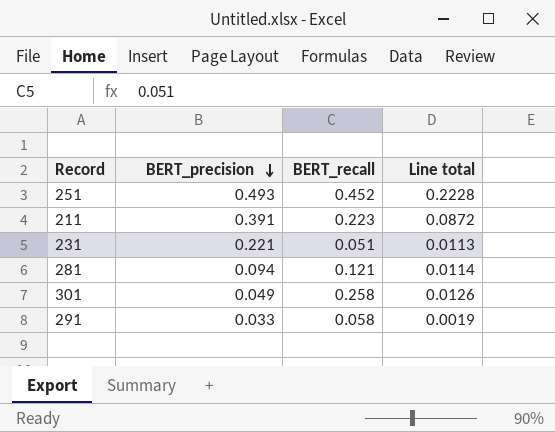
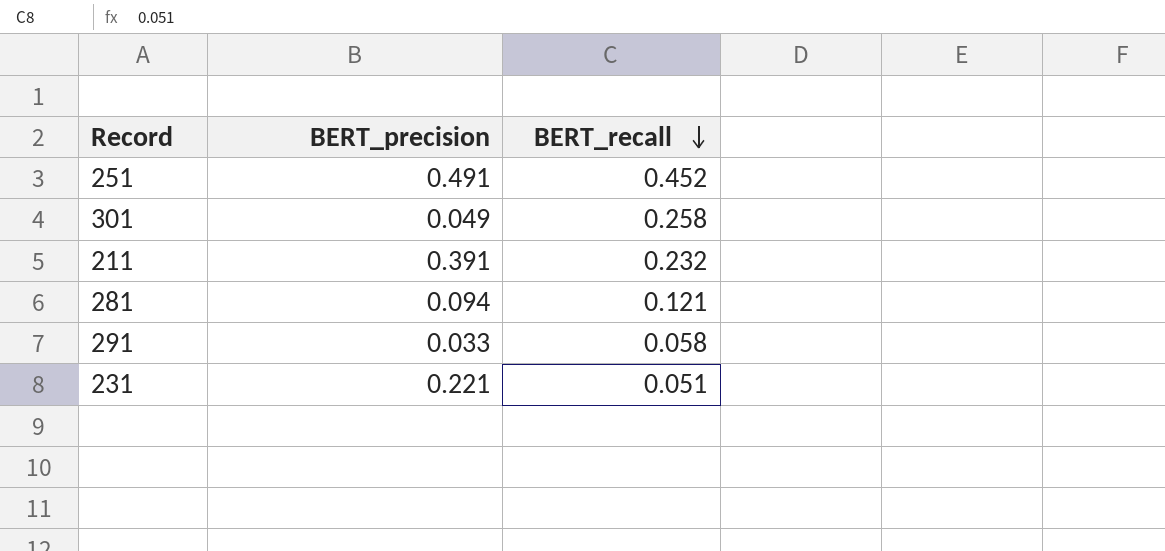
row order: BERT_precision descending -> BERT_recall descending
column Line total | formula: [BERT_precision] * [BERT_recall] -> none
251 | BERT_precision: 0.493 -> 0.491
211 | BERT_recall: 0.223 -> 0.232

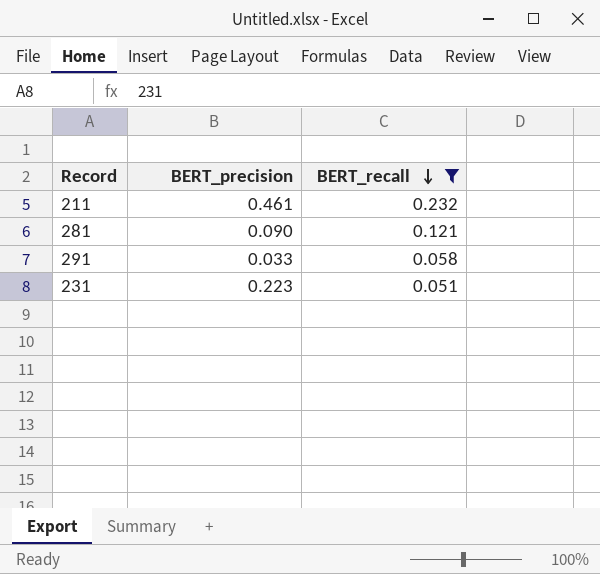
filter: none -> BERT_recall <= 0.232
211 | BERT_precision: 0.391 -> 0.461
281 | BERT_precision: 0.094 -> 0.090
231 | BERT_precision: 0.221 -> 0.223

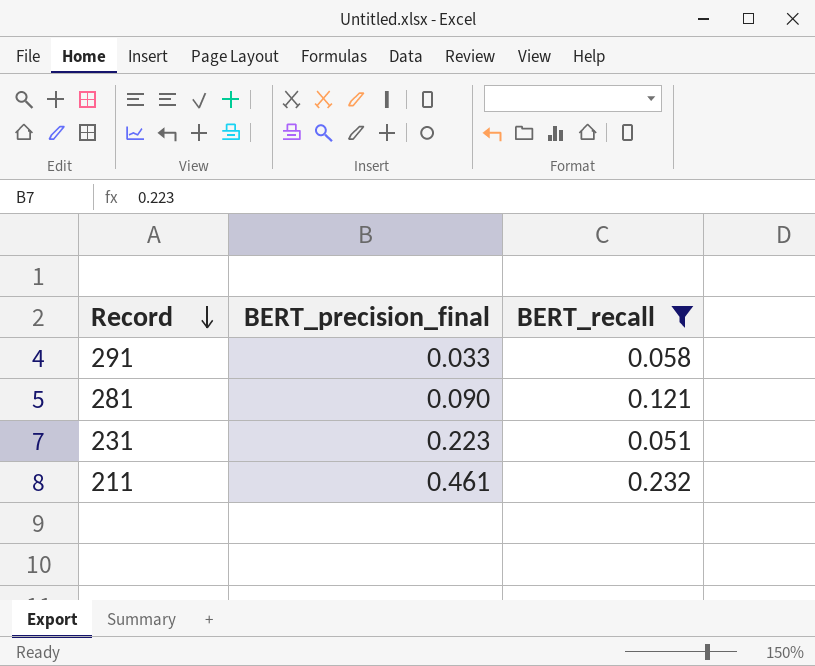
row order: BERT_recall descending -> Record descending
column name: BERT_precision -> BERT_precision_final

